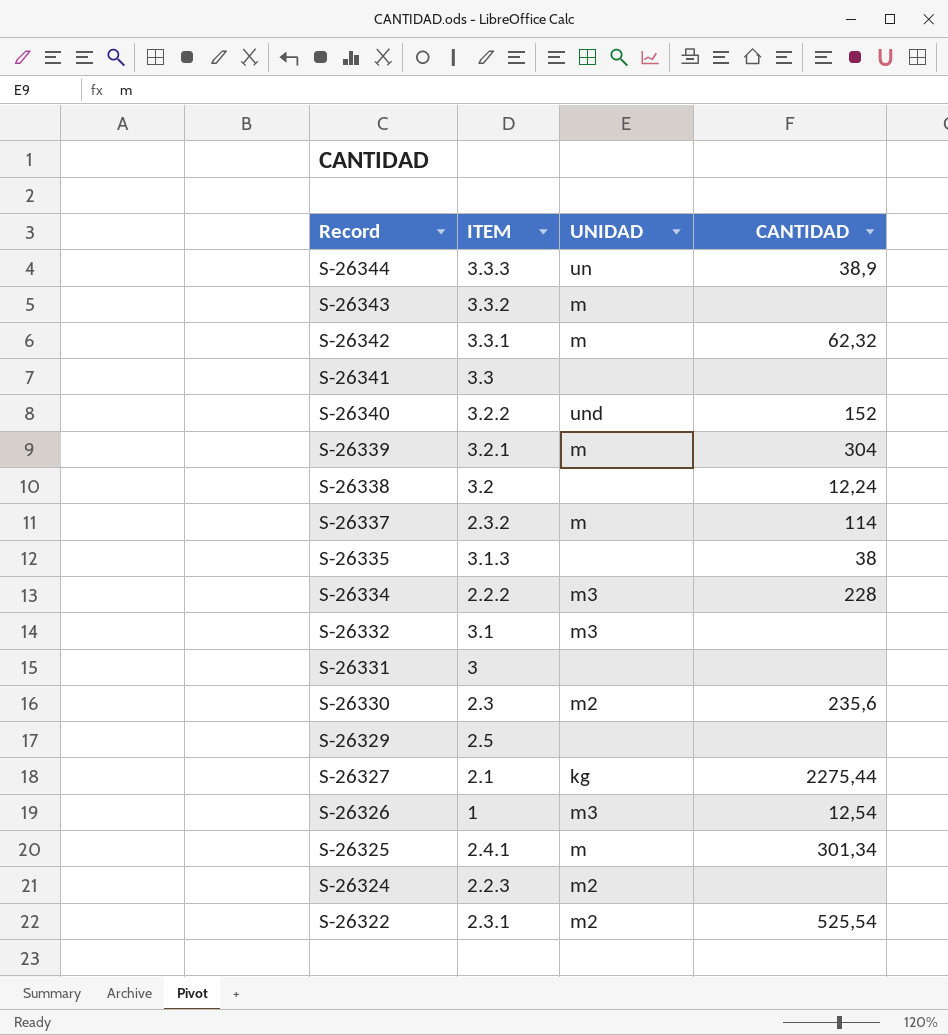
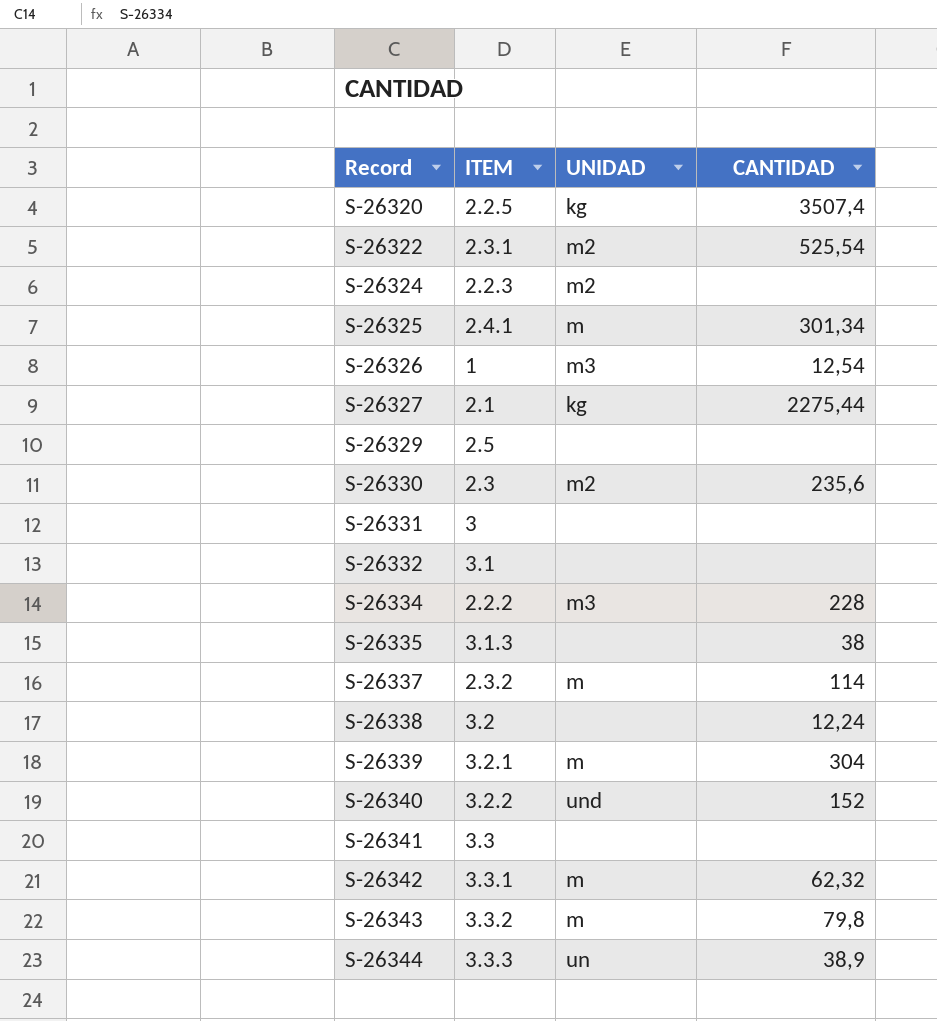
row order: Record descending -> Record ascending
row S-26320: none -> 2.2.5 | kg | 3507,4
S-26332 | UNIDAD: m3 -> none
S-26343 | CANTIDAD: none -> 79,8

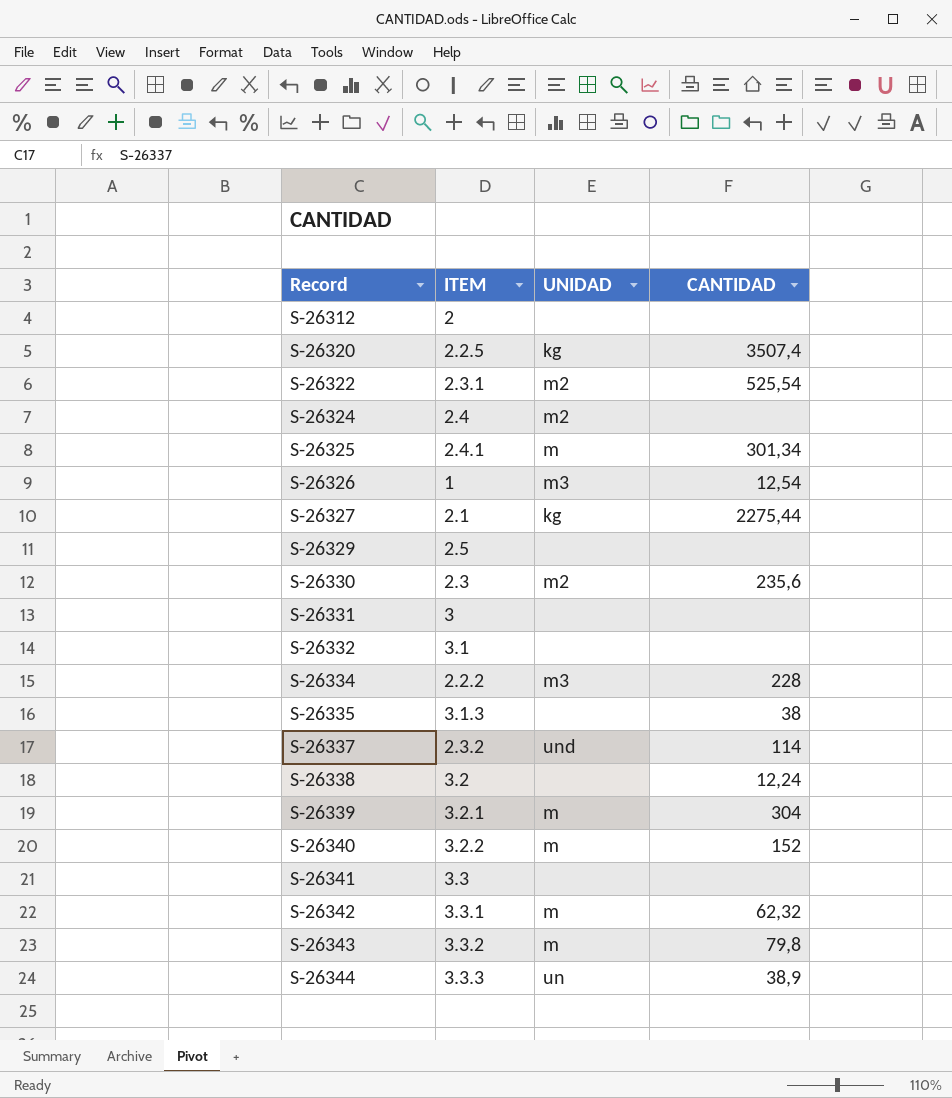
row S-26312: none -> 2 | none | none
S-26324 | ITEM: 2.2.3 -> 2.4
S-26337 | UNIDAD: m -> und
S-26340 | UNIDAD: und -> m

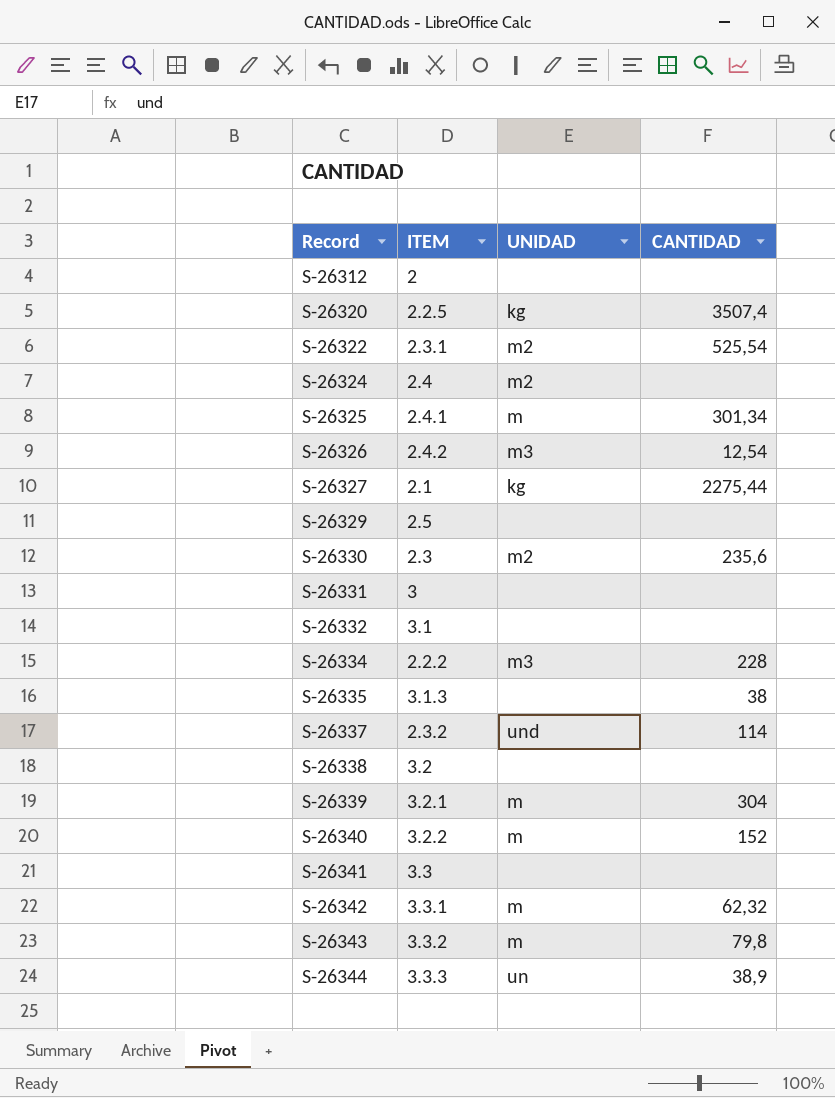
S-26326 | ITEM: 1 -> 2.4.2
S-26338 | CANTIDAD: 12,24 -> none

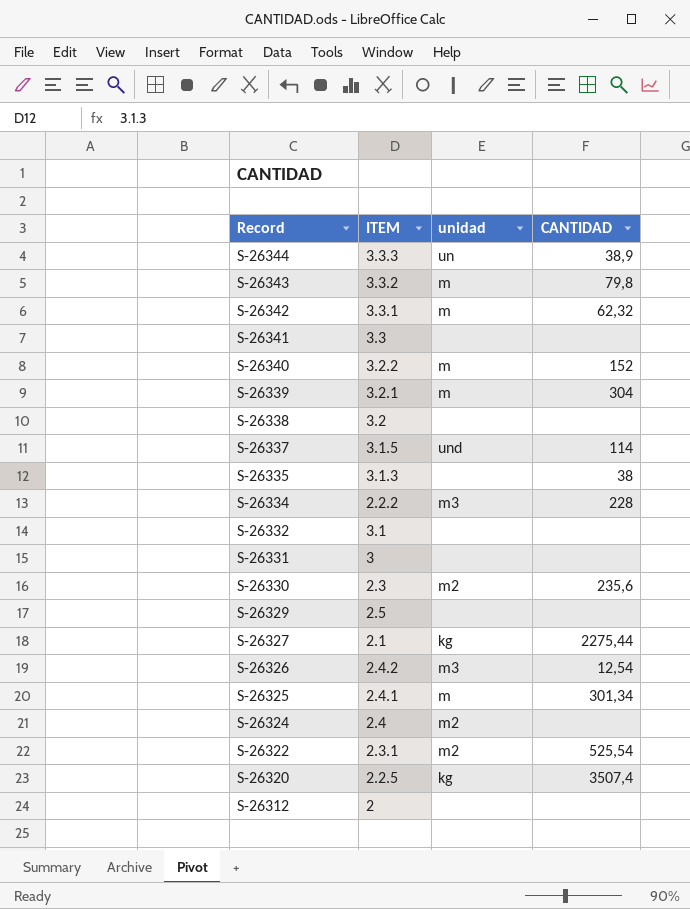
row order: Record ascending -> Record descending
column name: UNIDAD -> unidad
S-26337 | ITEM: 2.3.2 -> 3.1.5

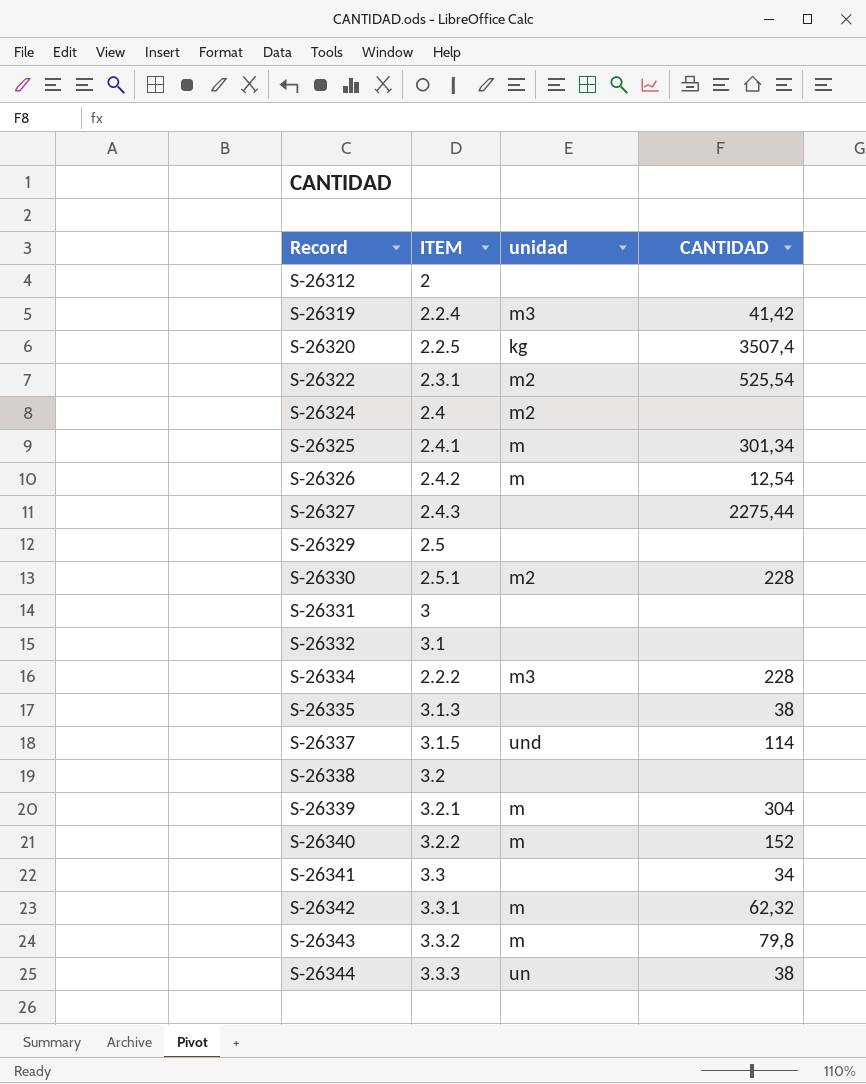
row order: Record descending -> Record ascending
row S-26319: none -> 2.2.4 | m3 | 41,42
S-26326 | unidad: m3 -> m
S-26327 | ITEM: 2.1 -> 2.4.3
S-26327 | unidad: kg -> none
S-26330 | ITEM: 2.3 -> 2.5.1
S-26330 | CANTIDAD: 235,6 -> 228
S-26341 | CANTIDAD: none -> 34
S-26344 | CANTIDAD: 38,9 -> 38

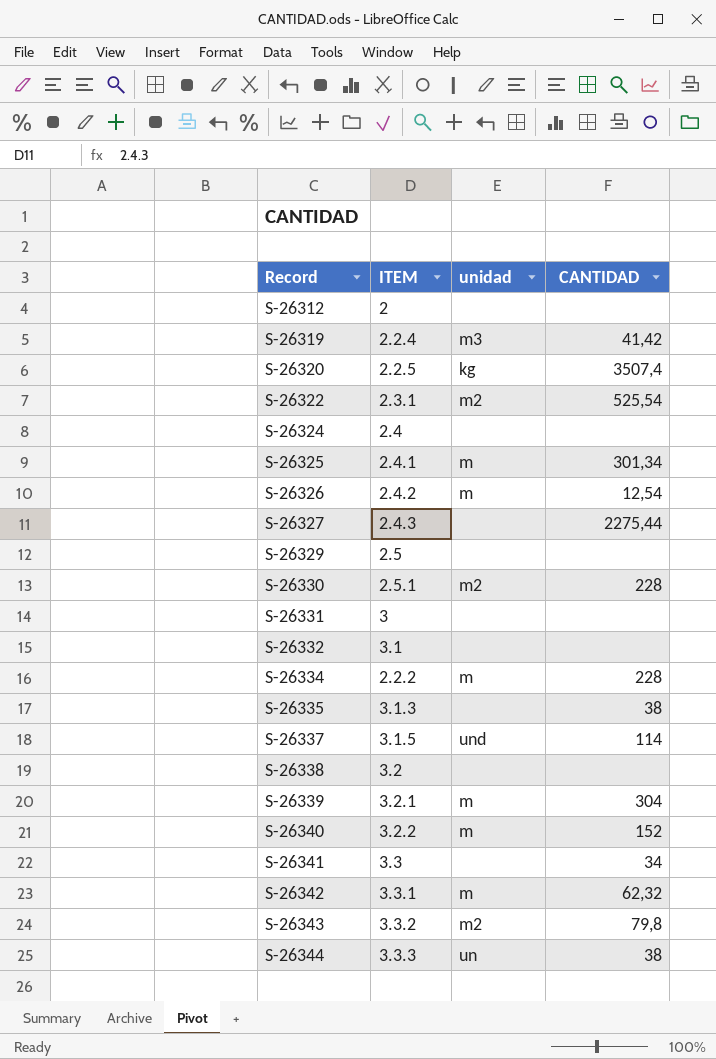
S-26324 | unidad: m2 -> none
S-26334 | unidad: m3 -> m
S-26343 | unidad: m -> m2

